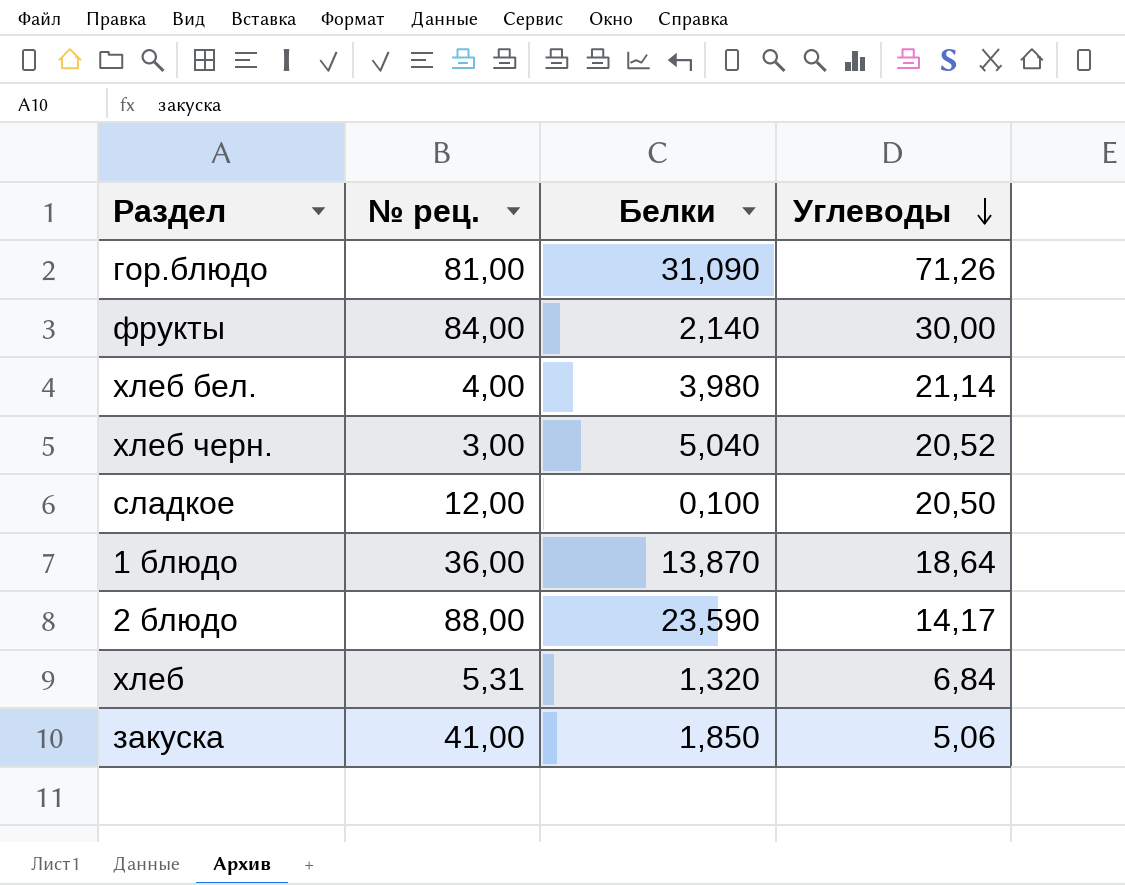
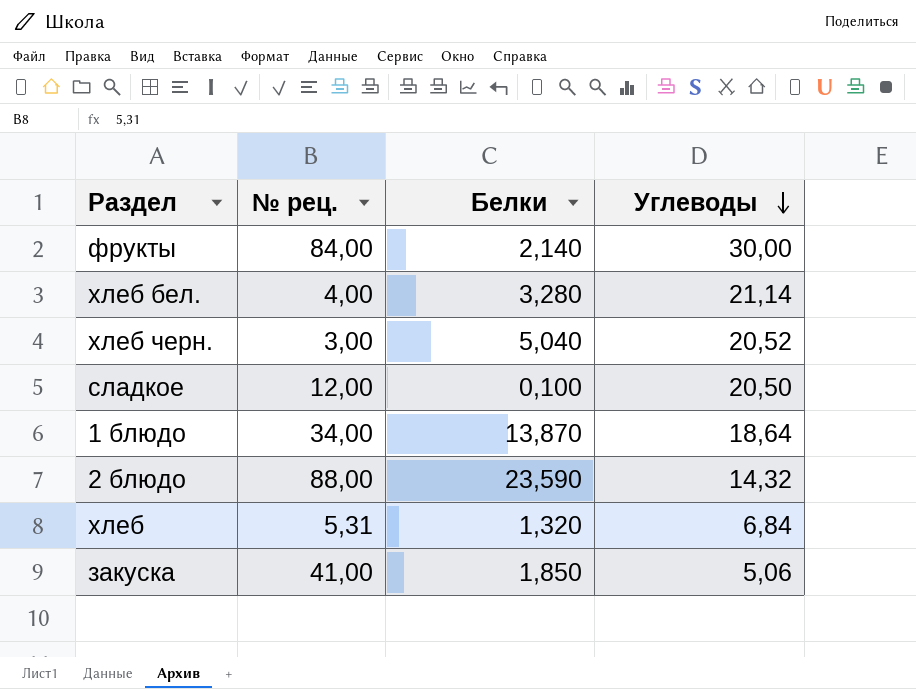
row гор.блюдо: 81,00 | 31,090 | 71,26 -> none
хлеб бел. | Белки: 3,980 -> 3,280
1 блюдо | № рец.: 36,00 -> 34,00
2 блюдо | Углеводы: 14,17 -> 14,32

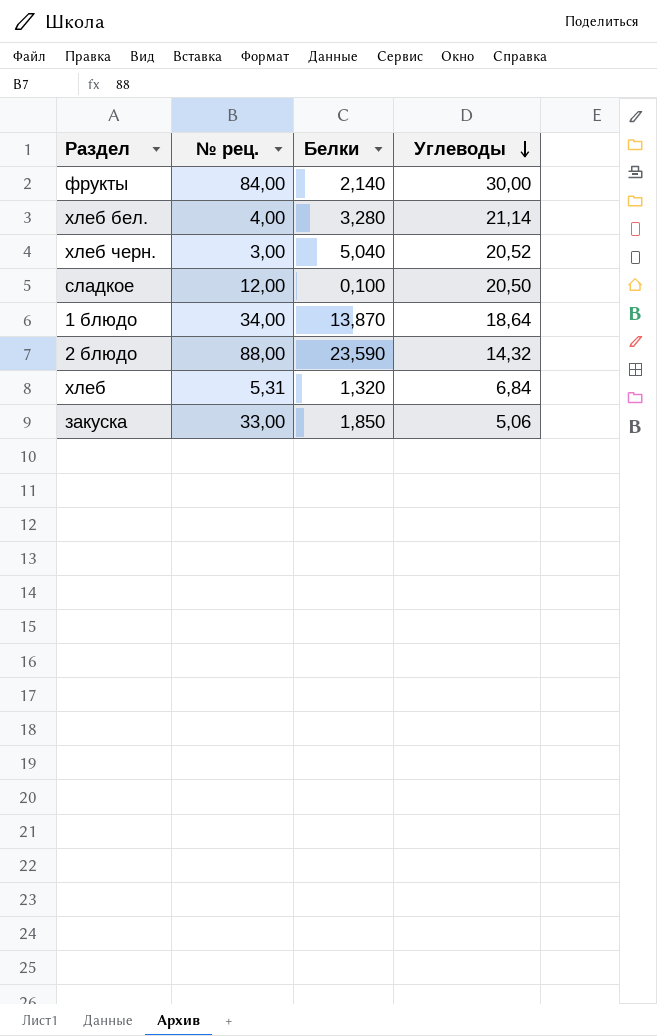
закуска | № рец.: 41,00 -> 33,00

